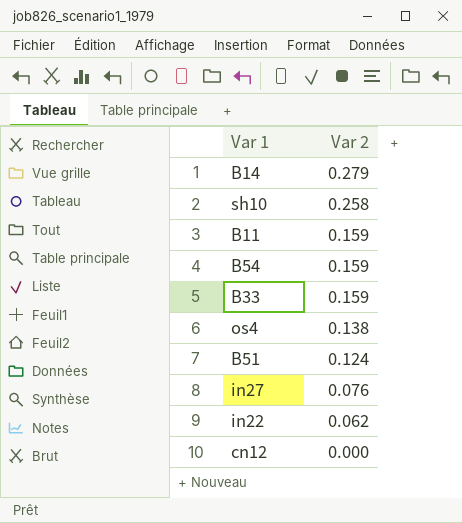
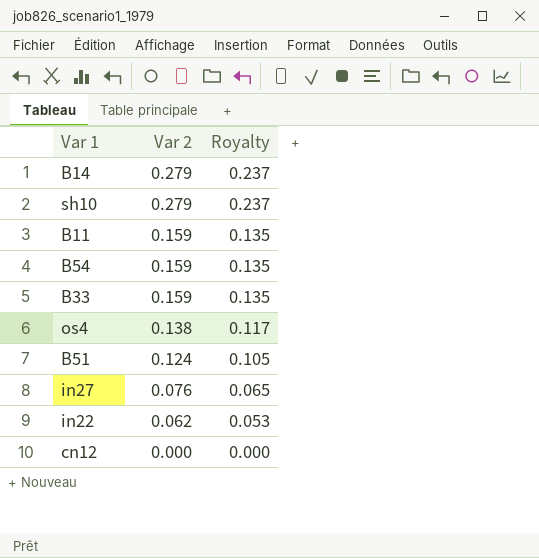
column Royalty | formula: none -> [Var 2] * 0.85
sh10 | Var 2: 0.258 -> 0.279

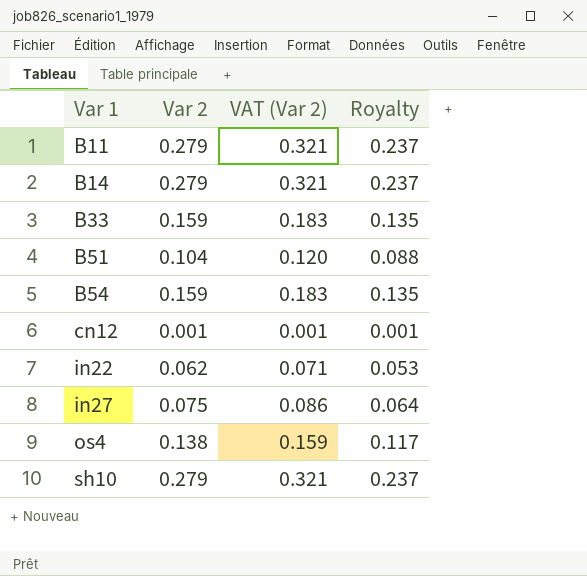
row order: Var 2 descending -> Var 1 ascending
column VAT (Var 2) | formula: none -> [Var 2] * 1.15
B11 | Var 2: 0.159 -> 0.279
B11 | Royalty: 0.135 -> 0.237
B51 | Var 2: 0.124 -> 0.104
B51 | Royalty: 0.105 -> 0.088
cn12 | Var 2: 0.000 -> 0.001
cn12 | Royalty: 0.000 -> 0.001
in27 | Var 2: 0.076 -> 0.075
in27 | Royalty: 0.065 -> 0.064

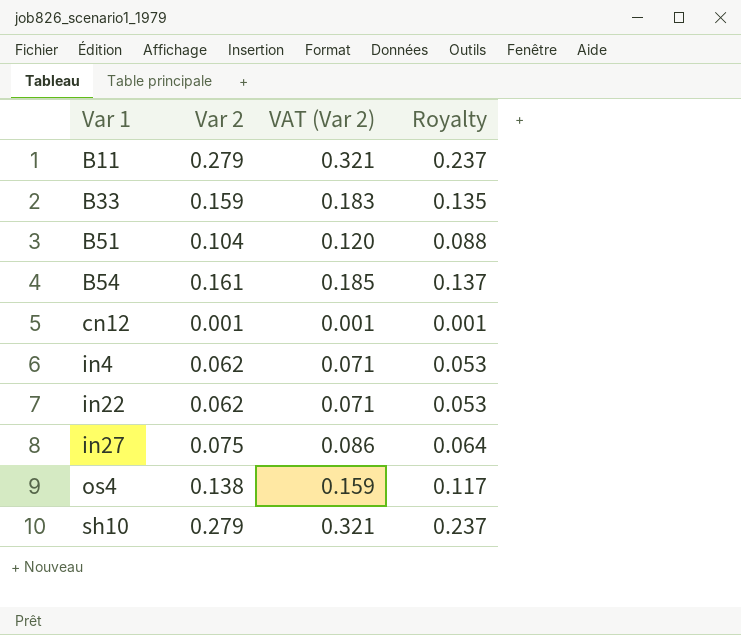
row B14: 0.279 | 0.321 | 0.237 -> none
B54 | Var 2: 0.159 -> 0.161
B54 | VAT (Var 2): 0.183 -> 0.185
B54 | Royalty: 0.135 -> 0.137
row in4: none -> 0.062 | 0.071 | 0.053

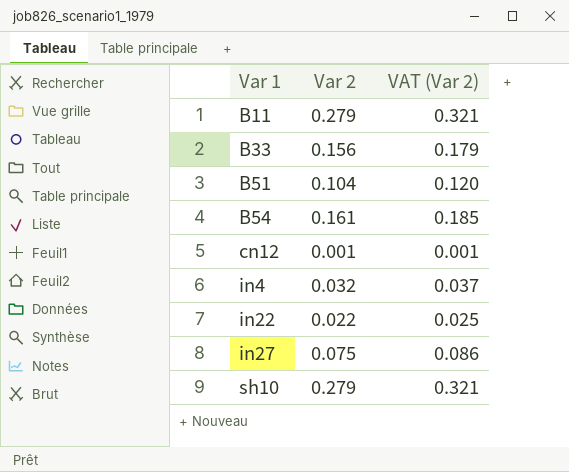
column Royalty | formula: [Var 2] * 0.85 -> none
row os4: 0.138 | 0.159 | 0.117 -> none
B33 | Var 2: 0.159 -> 0.156
B33 | VAT (Var 2): 0.183 -> 0.179
in4 | Var 2: 0.062 -> 0.032
in4 | VAT (Var 2): 0.071 -> 0.037
in22 | Var 2: 0.062 -> 0.022
in22 | VAT (Var 2): 0.071 -> 0.025

